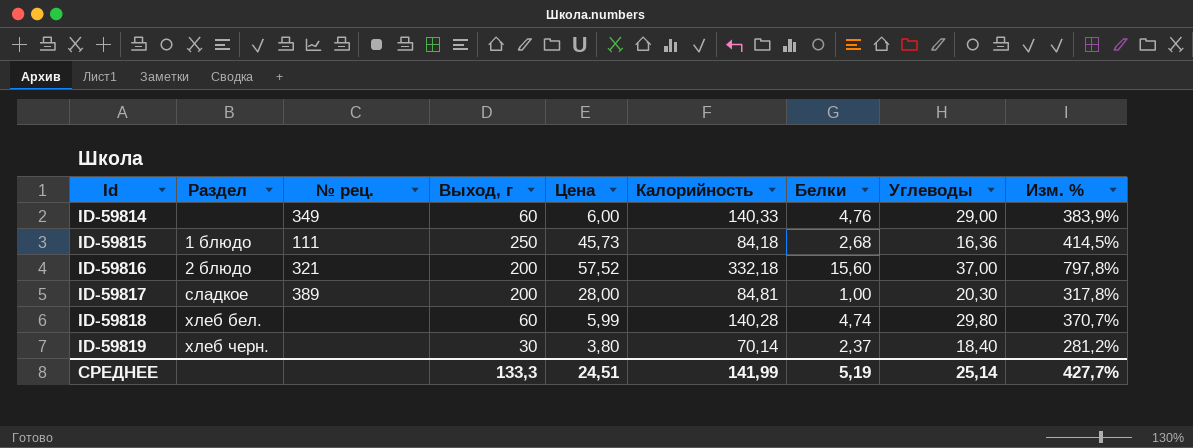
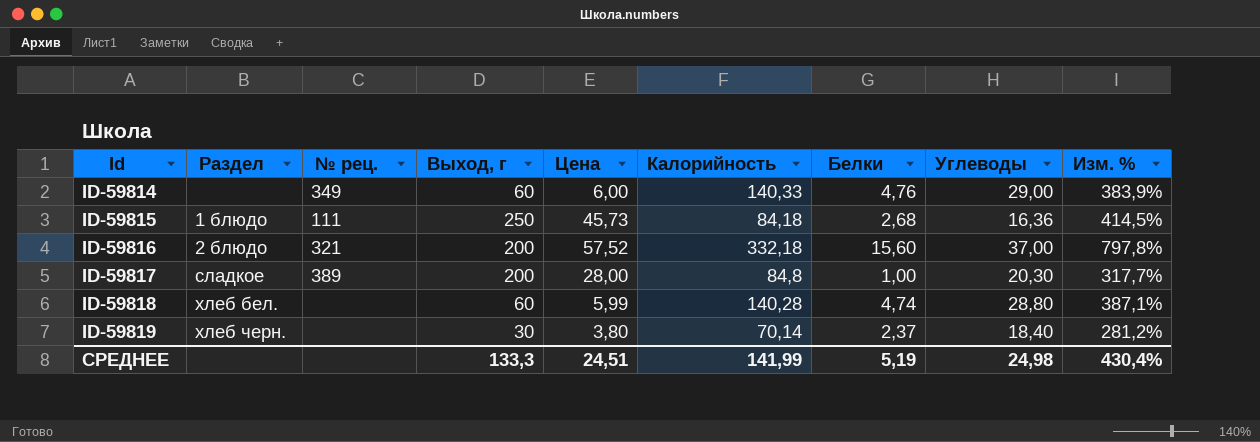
ID-59817 | Калорийность: 84,81 -> 84,8
ID-59817 | Изм. %: 317,8% -> 317,7%
ID-59818 | Углеводы: 29,80 -> 28,80
ID-59818 | Изм. %: 370,7% -> 387,1%
СРЕДНЕЕ | Углеводы: 25,14 -> 24,98
СРЕДНЕЕ | Изм. %: 427,7% -> 430,4%

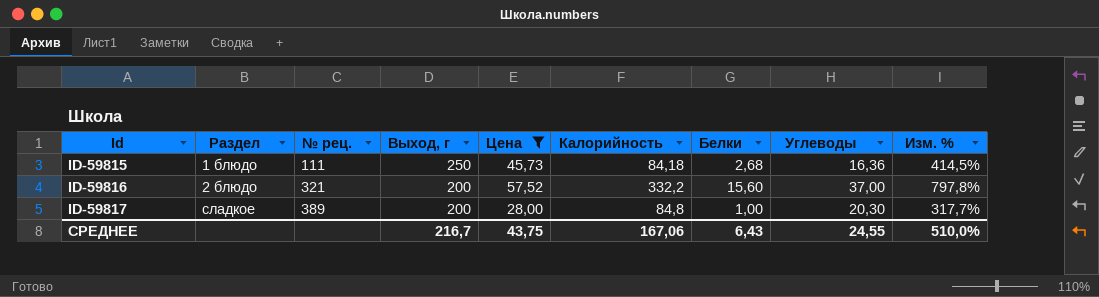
filter: none -> Цена >= 28,00
ID-59816 | Калорийность: 332,18 -> 332,2
СРЕДНЕЕ | Выход, г: 133,3 -> 216,7
СРЕДНЕЕ | Цена: 24,51 -> 43,75
СРЕДНЕЕ | Калорийность: 141,99 -> 167,06
СРЕДНЕЕ | Белки: 5,19 -> 6,43
СРЕДНЕЕ | Углеводы: 24,98 -> 24,55
СРЕДНЕЕ | Изм. %: 430,4% -> 510,0%

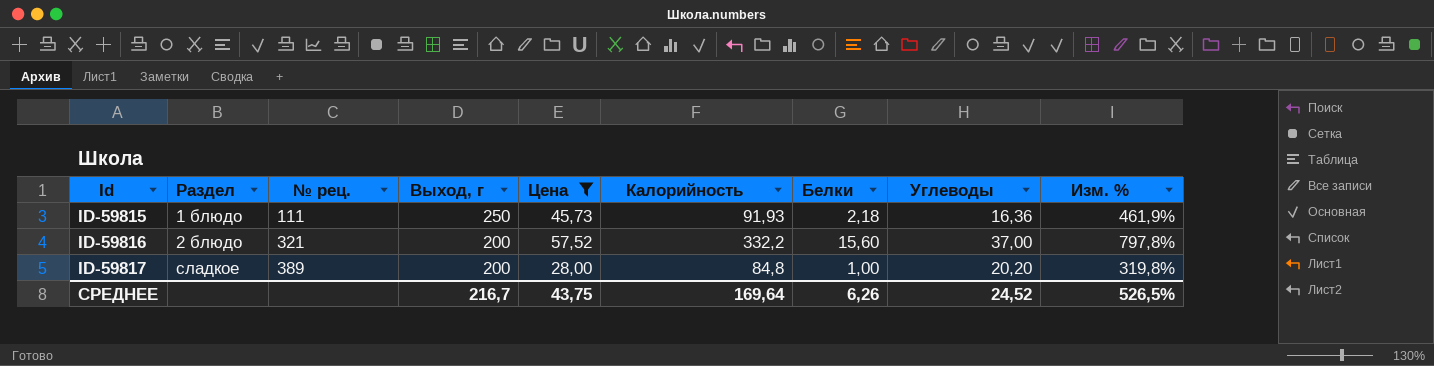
ID-59815 | Калорийность: 84,18 -> 91,93
ID-59815 | Белки: 2,68 -> 2,18
ID-59815 | Изм. %: 414,5% -> 461,9%
ID-59817 | Углеводы: 20,30 -> 20,20
ID-59817 | Изм. %: 317,7% -> 319,8%
СРЕДНЕЕ | Калорийность: 167,06 -> 169,64
СРЕДНЕЕ | Белки: 6,43 -> 6,26
СРЕДНЕЕ | Углеводы: 24,55 -> 24,52
СРЕДНЕЕ | Изм. %: 510,0% -> 526,5%

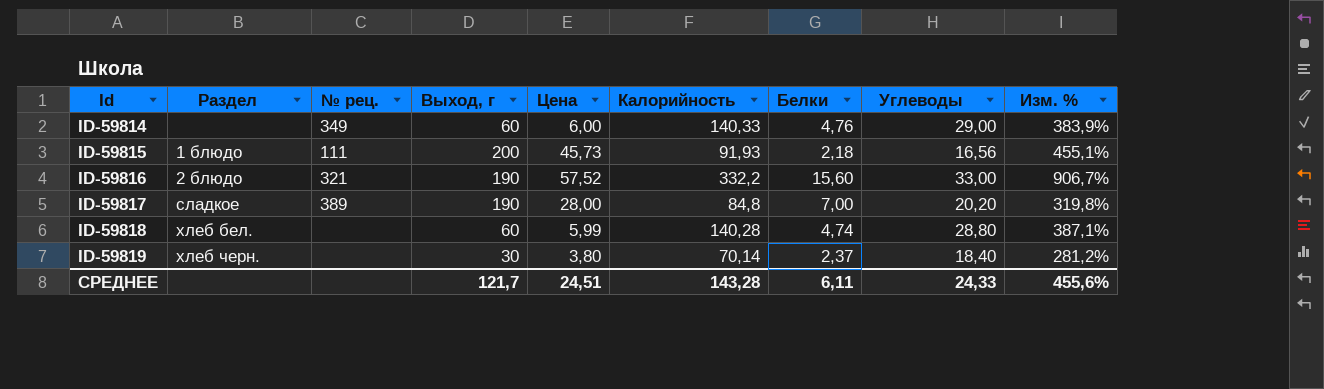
filter: Цена >= 28,00 -> none
ID-59815 | Выход, г: 250 -> 200
ID-59815 | Углеводы: 16,36 -> 16,56
ID-59815 | Изм. %: 461,9% -> 455,1%
ID-59816 | Выход, г: 200 -> 190
ID-59816 | Углеводы: 37,00 -> 33,00
ID-59816 | Изм. %: 797,8% -> 906,7%
ID-59817 | Выход, г: 200 -> 190
ID-59817 | Белки: 1,00 -> 7,00
СРЕДНЕЕ | Выход, г: 216,7 -> 121,7
СРЕДНЕЕ | Цена: 43,75 -> 24,51
СРЕДНЕЕ | Калорийность: 169,64 -> 143,28
СРЕДНЕЕ | Белки: 6,26 -> 6,11
СРЕДНЕЕ | Углеводы: 24,52 -> 24,33
СРЕДНЕЕ | Изм. %: 526,5% -> 455,6%

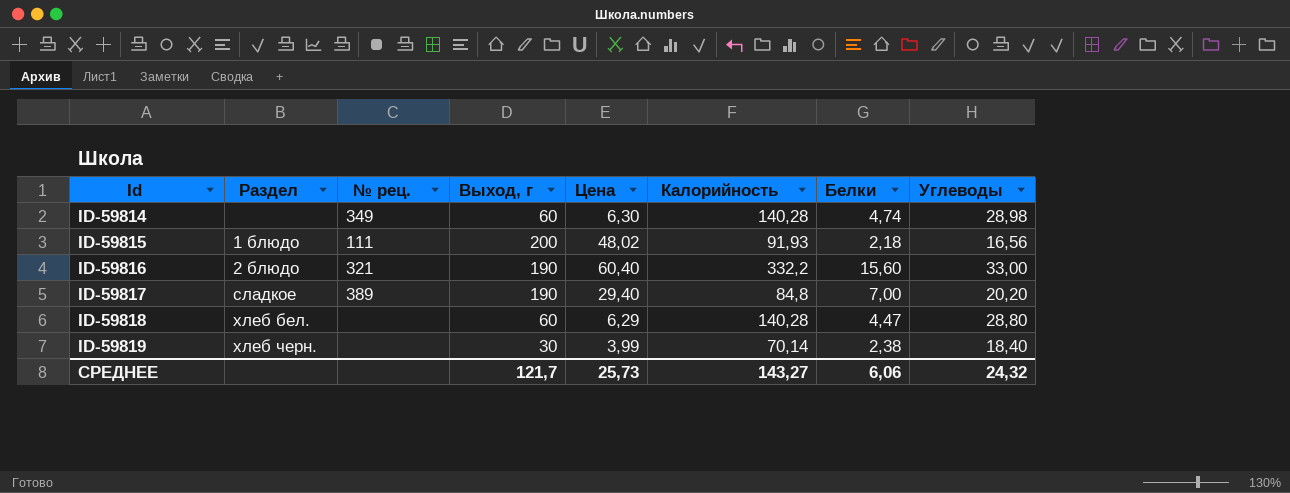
column Изм. % | formula: ([Калорийность] - [Углеводы]) / [Углеводы] -> none
ID-59814 | Цена: 6,00 -> 6,30
ID-59814 | Калорийность: 140,33 -> 140,28
ID-59814 | Белки: 4,76 -> 4,74
ID-59814 | Углеводы: 29,00 -> 28,98
ID-59815 | Цена: 45,73 -> 48,02
ID-59816 | Цена: 57,52 -> 60,40
ID-59817 | Цена: 28,00 -> 29,40
ID-59818 | Цена: 5,99 -> 6,29
ID-59818 | Белки: 4,74 -> 4,47
ID-59819 | Цена: 3,80 -> 3,99
ID-59819 | Белки: 2,37 -> 2,38
СРЕДНЕЕ | Цена: 24,51 -> 25,73
СРЕДНЕЕ | Калорийность: 143,28 -> 143,27
СРЕДНЕЕ | Белки: 6,11 -> 6,06
СРЕДНЕЕ | Углеводы: 24,33 -> 24,32

